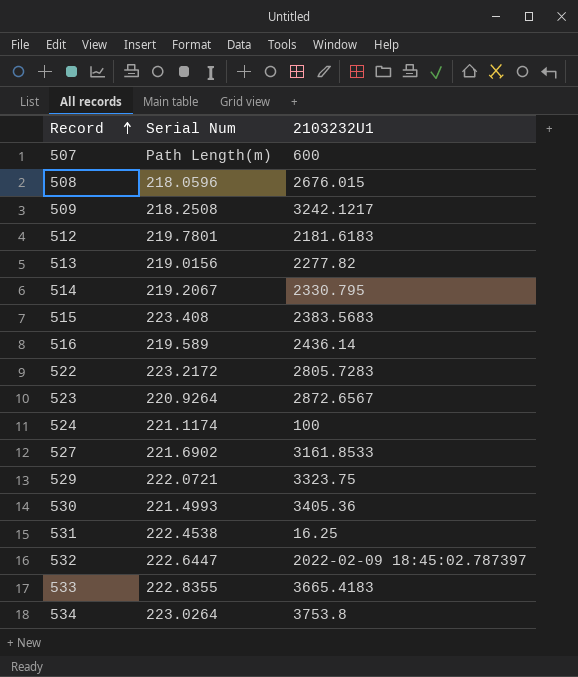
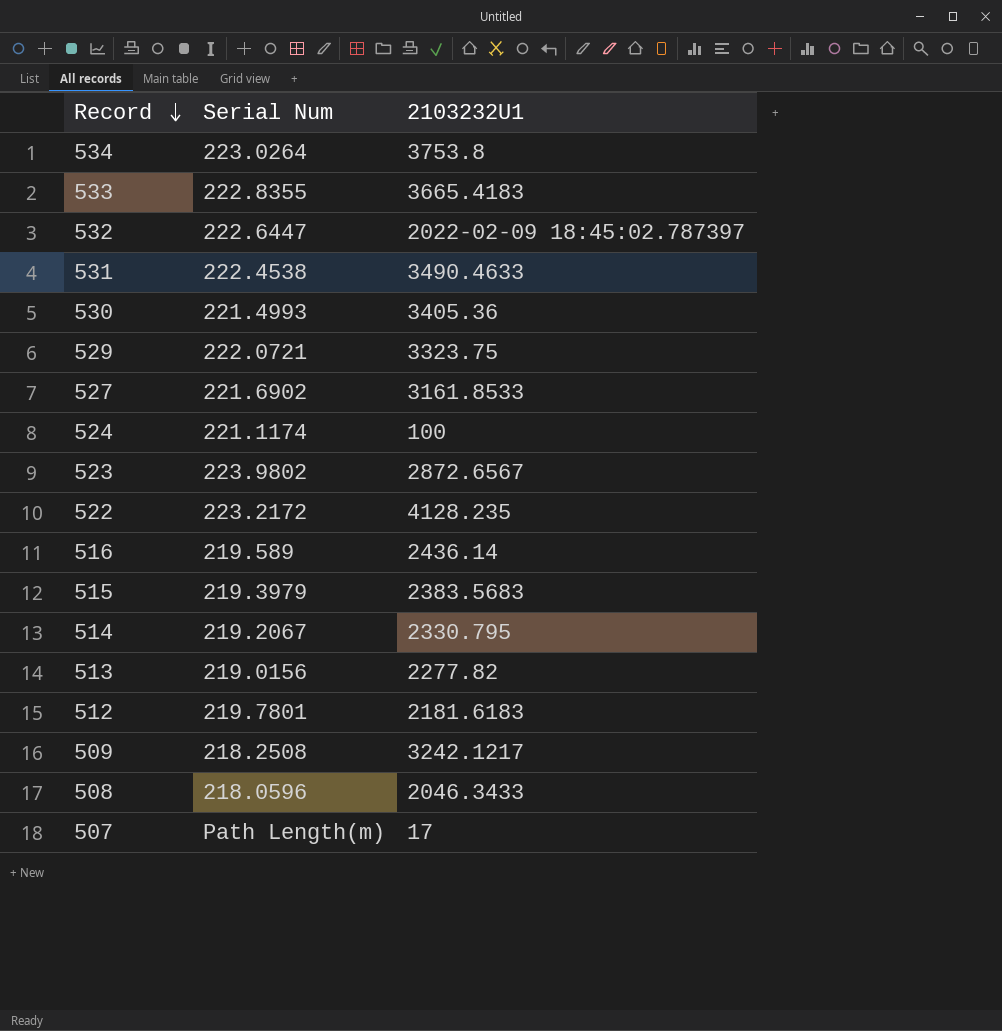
row order: Record ascending -> Record descending
531 | 2103232U1: 16.25 -> 3490.4633
523 | Serial Num: 220.9264 -> 223.9802
522 | 2103232U1: 2805.7283 -> 4128.235
515 | Serial Num: 223.408 -> 219.3979
508 | 2103232U1: 2676.015 -> 2046.3433
507 | 2103232U1: 600 -> 17

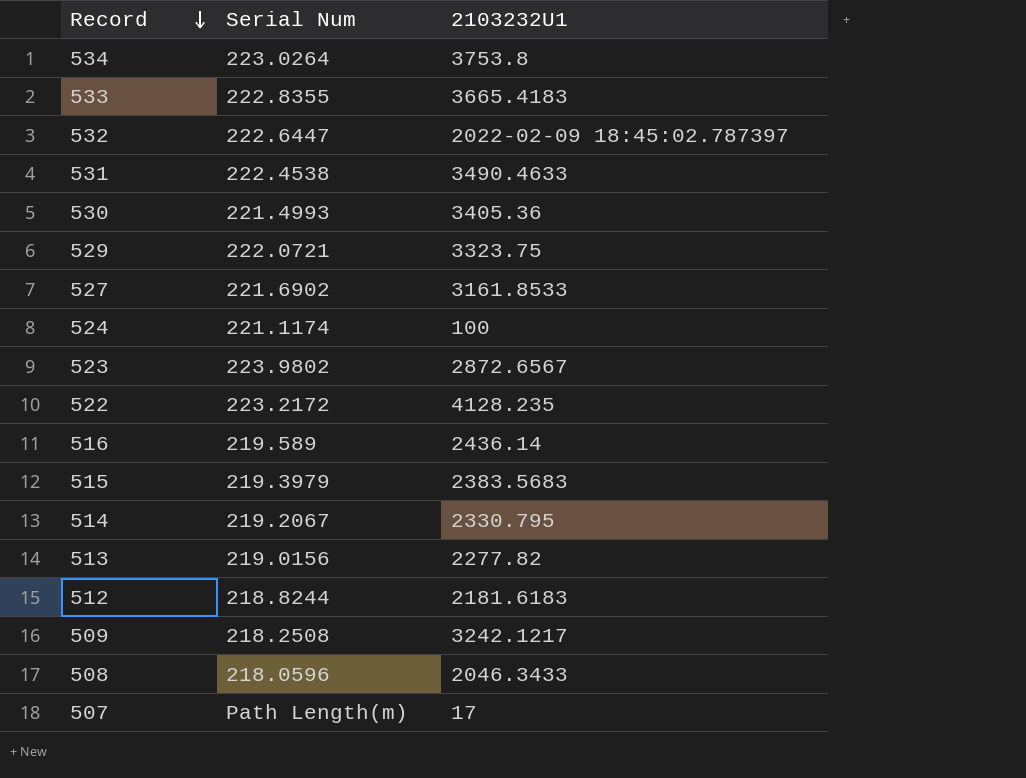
512 | Serial Num: 219.7801 -> 218.8244

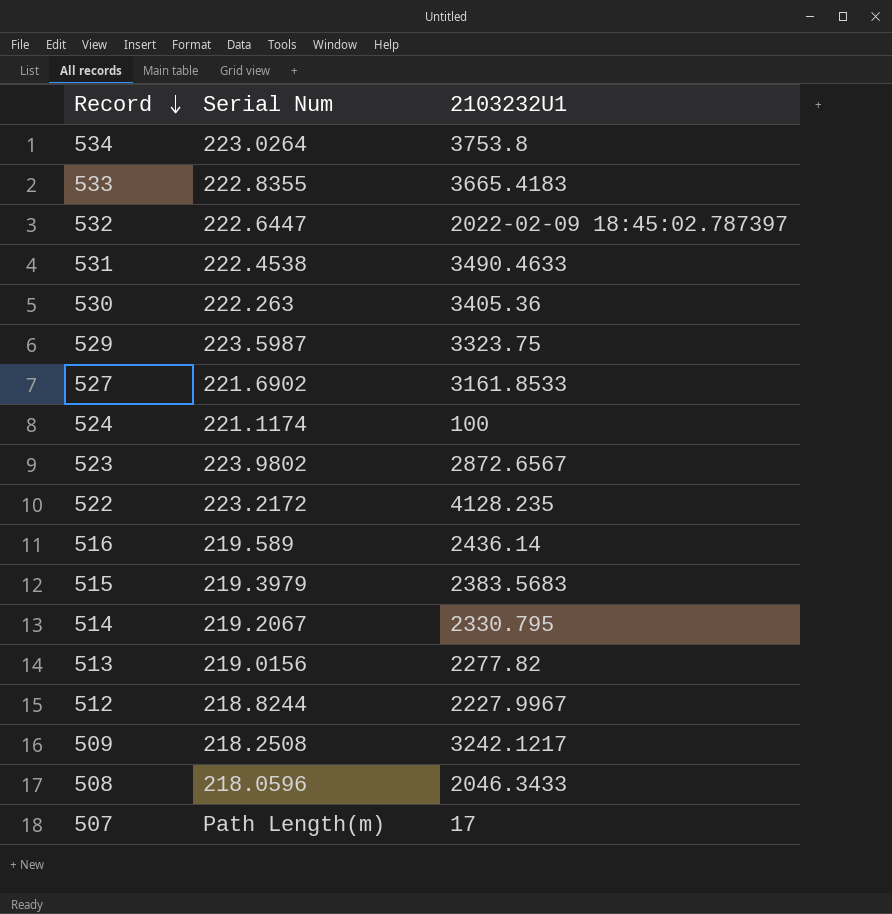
530 | Serial Num: 221.4993 -> 222.263
529 | Serial Num: 222.0721 -> 223.5987
512 | 2103232U1: 2181.6183 -> 2227.9967

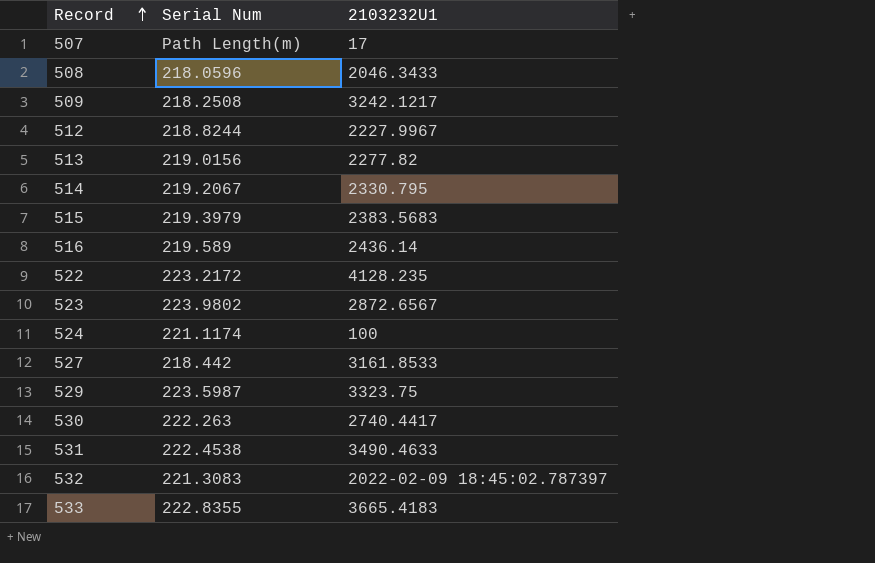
row order: Record descending -> Record ascending
row 534: 223.0264 | 3753.8 -> none
527 | Serial Num: 221.6902 -> 218.442
530 | 2103232U1: 3405.36 -> 2740.4417
532 | Serial Num: 222.6447 -> 221.3083

